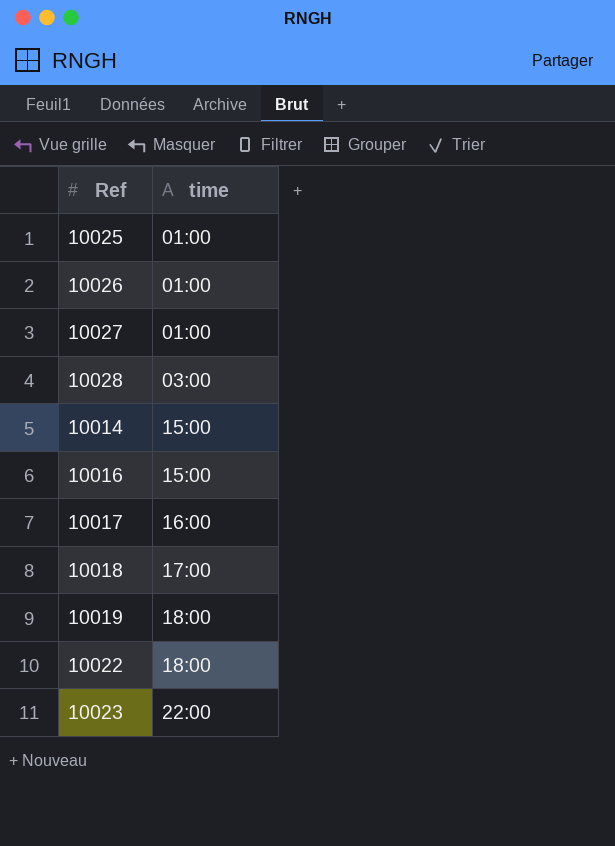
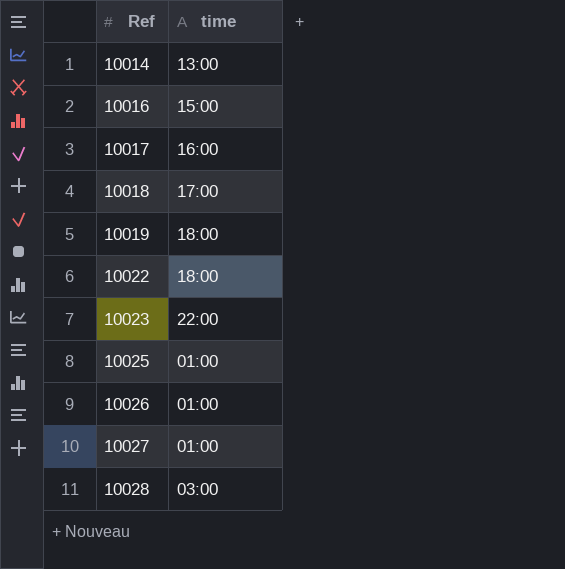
row order: time ascending -> Ref ascending
10014 | time: 15:00 -> 13:00

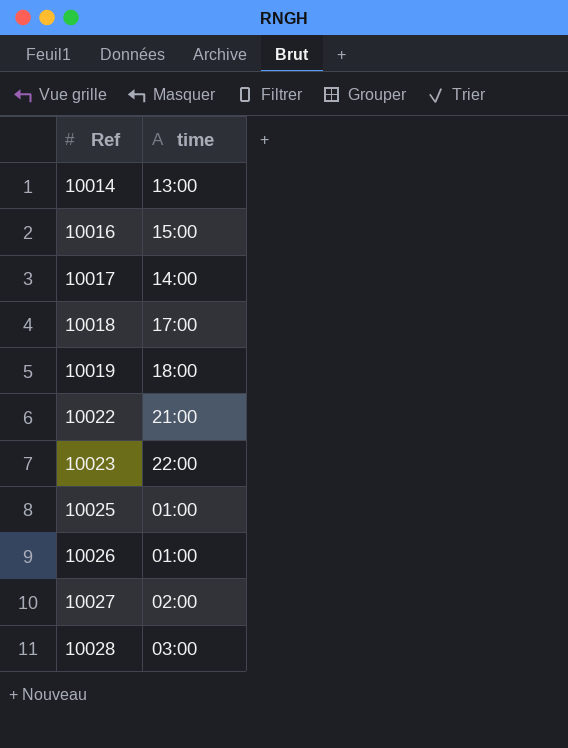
10017 | time: 16:00 -> 14:00
10022 | time: 18:00 -> 21:00
10027 | time: 01:00 -> 02:00

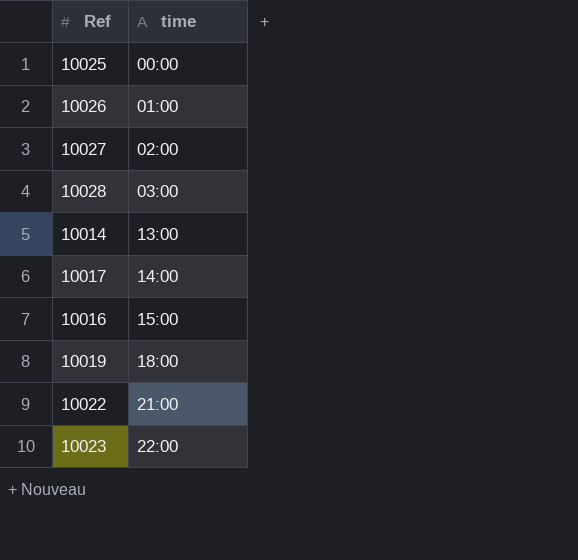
row order: Ref ascending -> time ascending
row 10018: 17:00 -> none
10025 | time: 01:00 -> 00:00

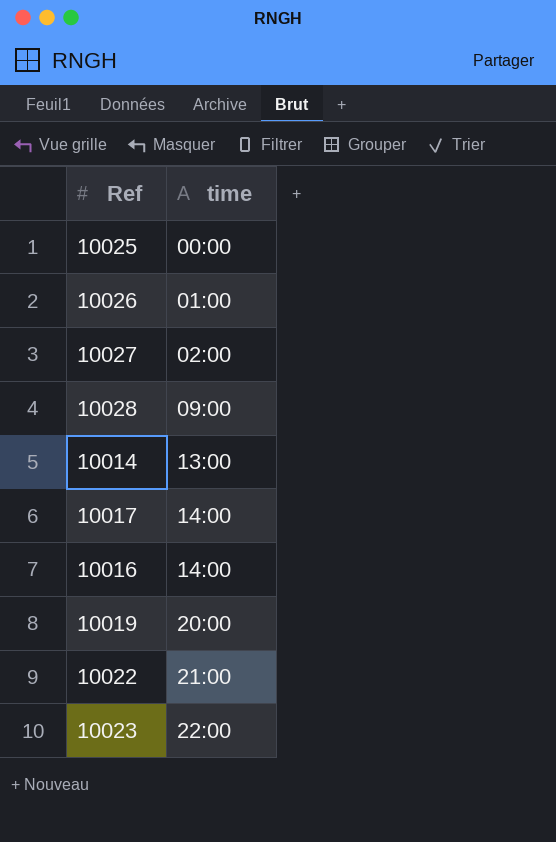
10028 | time: 03:00 -> 09:00
10016 | time: 15:00 -> 14:00
10019 | time: 18:00 -> 20:00

